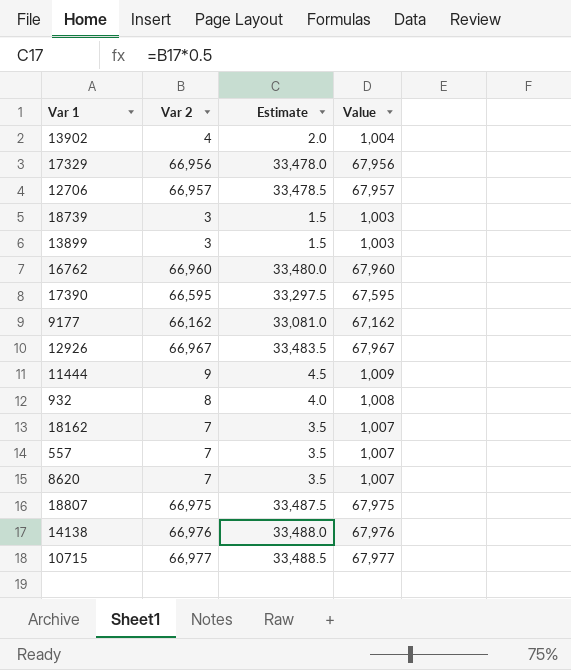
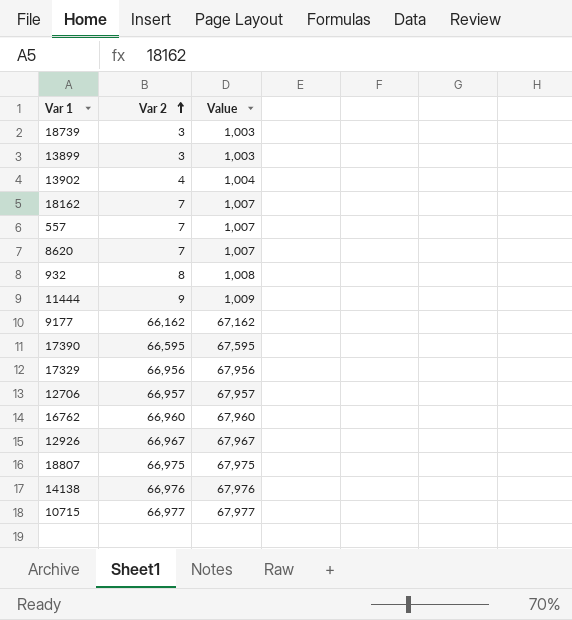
row order: none -> Var 2 ascending
column Estimate | formula: [Var 2] * 0.5 -> none

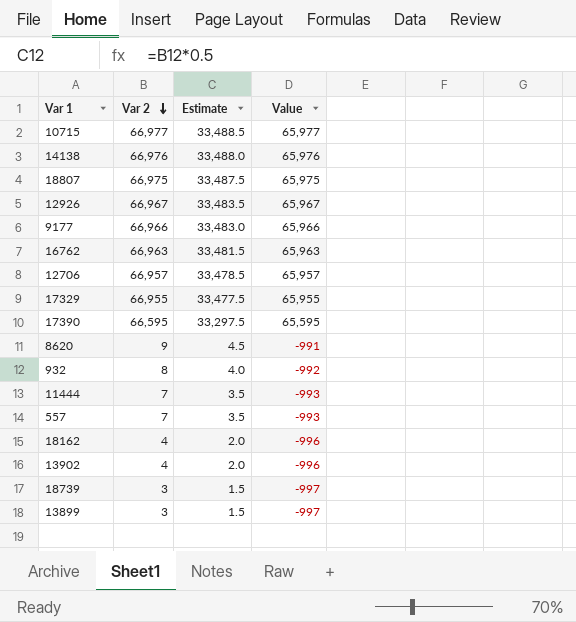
row order: Var 2 ascending -> Var 2 descending
column Estimate | formula: none -> [Var 2] * 0.5
column Value | formula: [Var 2] + 1000 -> [Var 2] - 1000
9177 | Var 2: 66,162 -> 66,966
16762 | Var 2: 66,960 -> 66,963
17329 | Var 2: 66,956 -> 66,955
8620 | Var 2: 7 -> 9
11444 | Var 2: 9 -> 7
18162 | Var 2: 7 -> 4

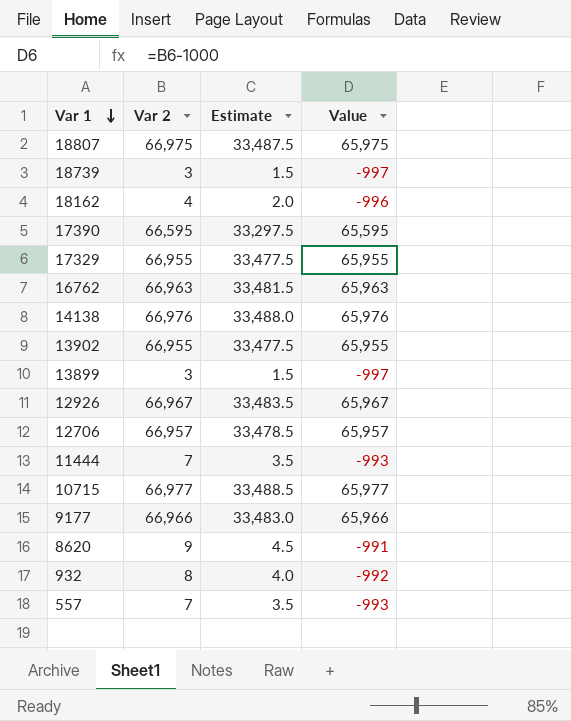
row order: Var 2 descending -> Var 1 descending
13902 | Var 2: 4 -> 66,955
13902 | Estimate: 2.0 -> 33,477.5
13902 | Value: -996 -> 65,955

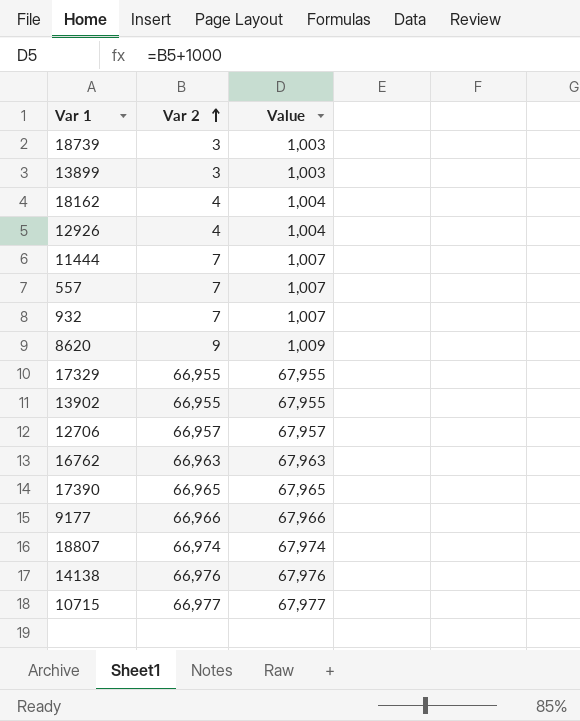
row order: Var 1 descending -> Var 2 ascending
column Estimate | formula: [Var 2] * 0.5 -> none
column Value | formula: [Var 2] - 1000 -> [Var 2] + 1000
12926 | Var 2: 66,967 -> 4
932 | Var 2: 8 -> 7
17390 | Var 2: 66,595 -> 66,965
18807 | Var 2: 66,975 -> 66,974

